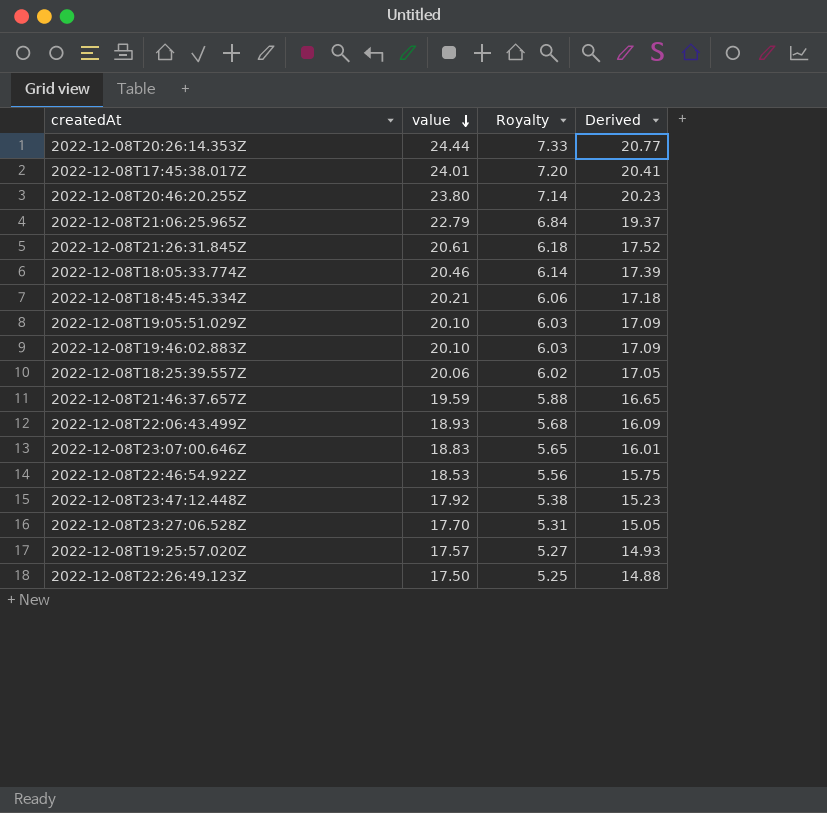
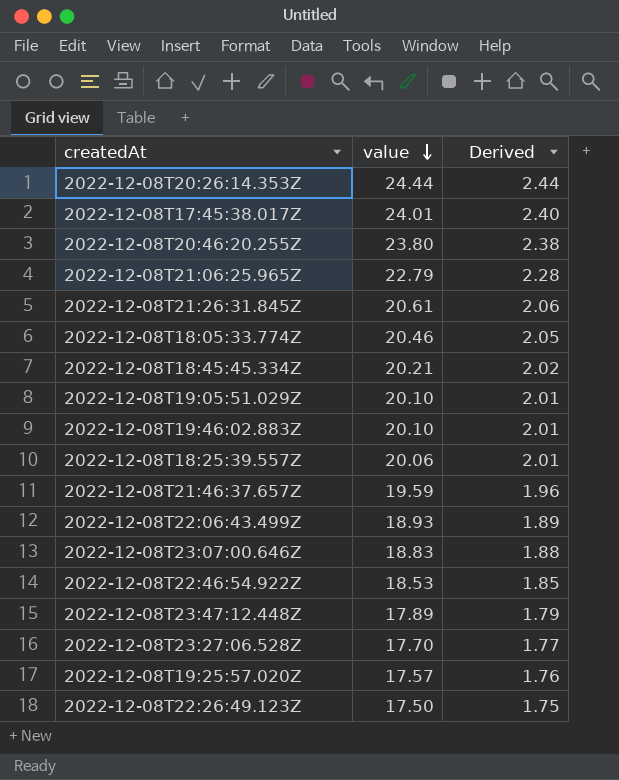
column Royalty | formula: [value] * 0.3 -> none
column Derived | formula: [value] * 0.85 -> [value] * 0.1
2022-12-08T23:47:12.448Z | value: 17.92 -> 17.89

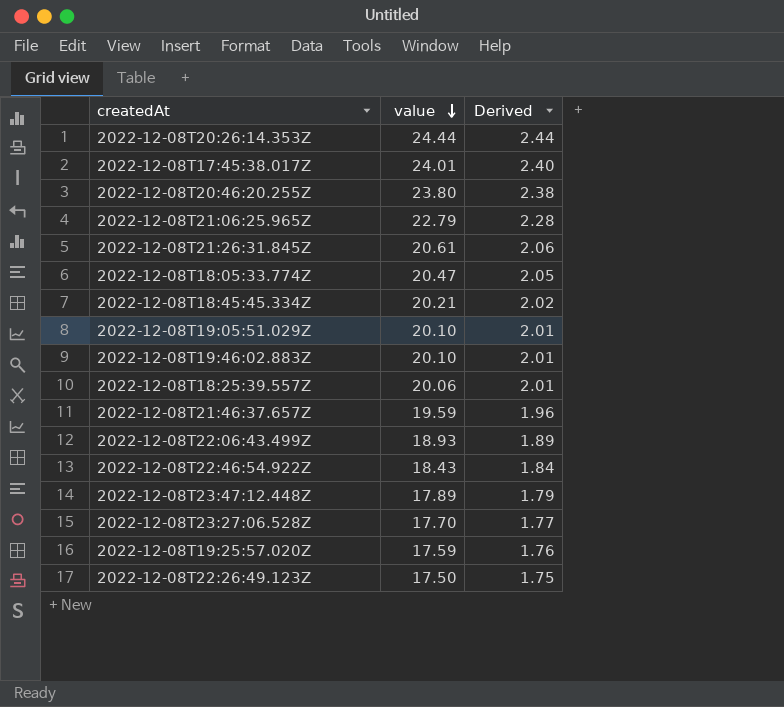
row 2022-12-08T23:07:00.646Z: 18.83 | 1.88 -> none
2022-12-08T18:05:33.774Z | value: 20.46 -> 20.47
2022-12-08T22:46:54.922Z | value: 18.53 -> 18.43
2022-12-08T22:46:54.922Z | Derived: 1.85 -> 1.84
2022-12-08T19:25:57.020Z | value: 17.57 -> 17.59

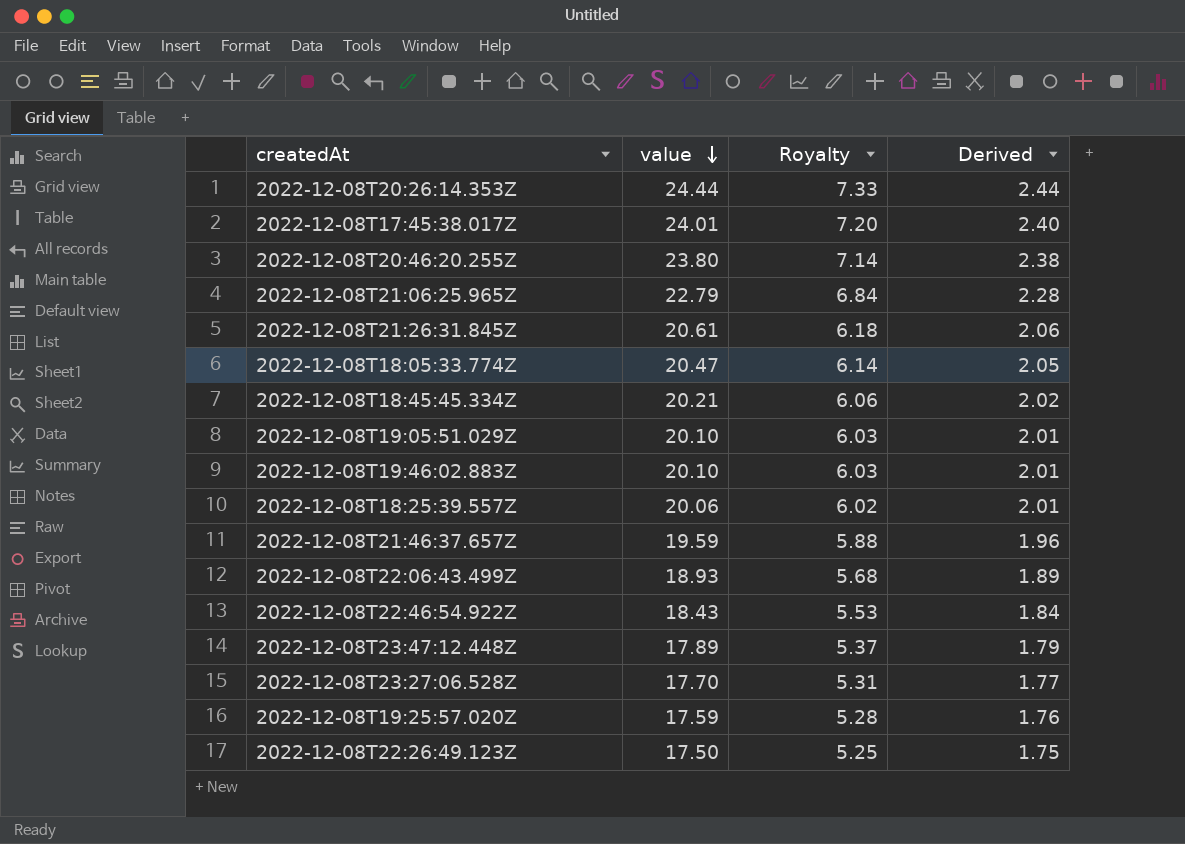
column Royalty | formula: none -> [value] * 0.3

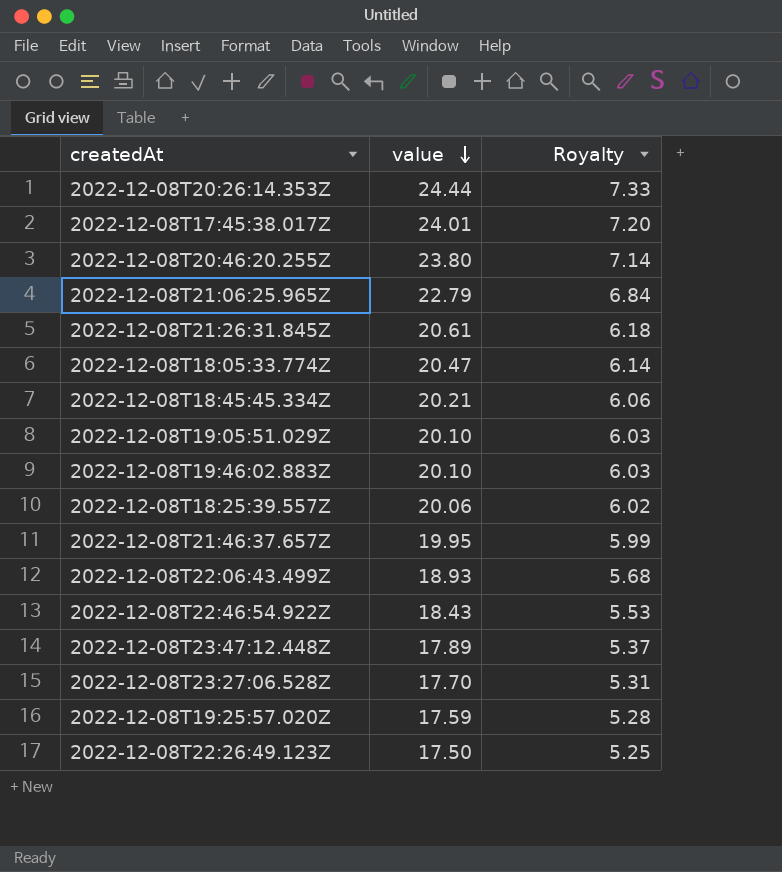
column Derived | formula: [value] * 0.1 -> none
2022-12-08T21:46:37.657Z | value: 19.59 -> 19.95
2022-12-08T21:46:37.657Z | Royalty: 5.88 -> 5.99

